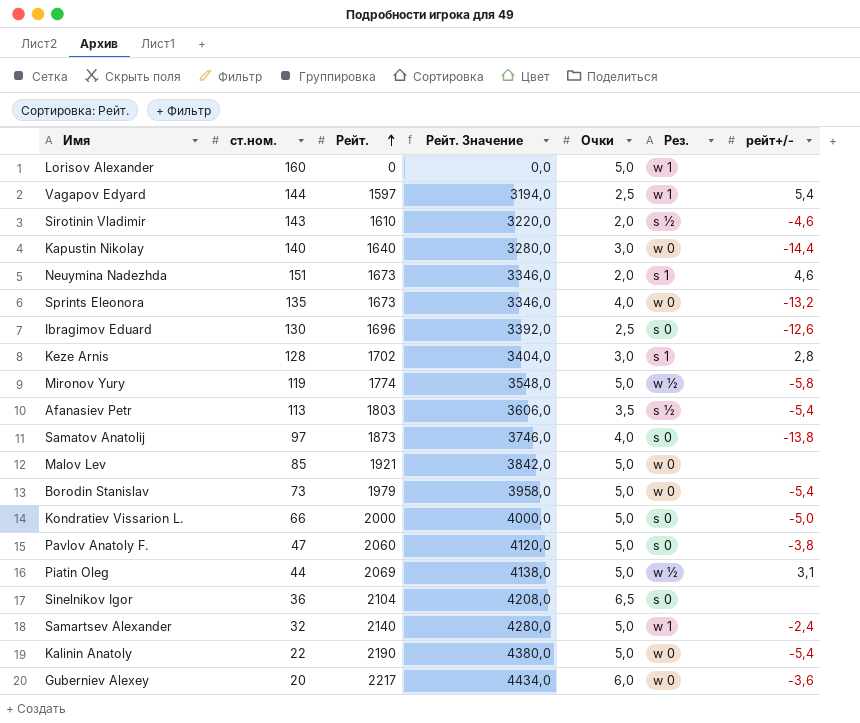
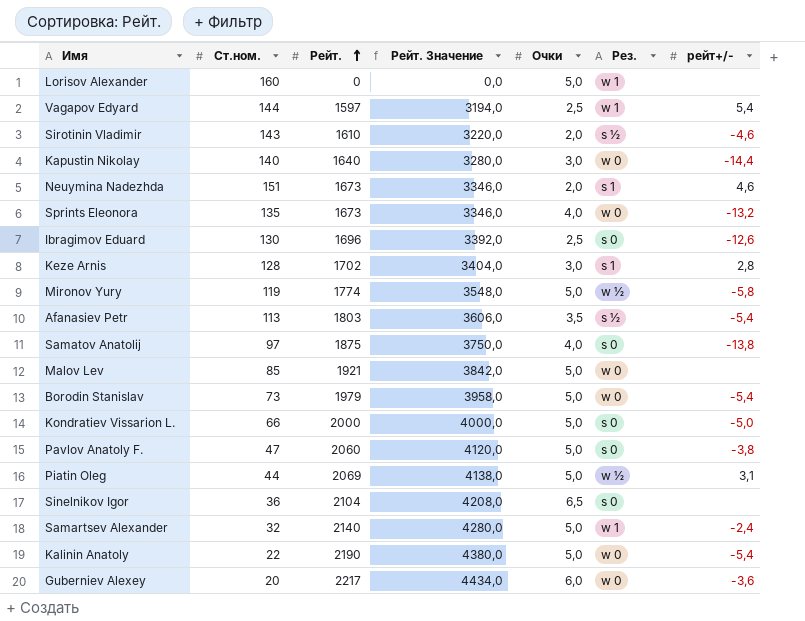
column name: ст.ном. -> Ст.ном.
Samatov Anatolij | Рейт.: 1873 -> 1875
Samatov Anatolij | Рейт. Значение: 3746,0 -> 3750,0

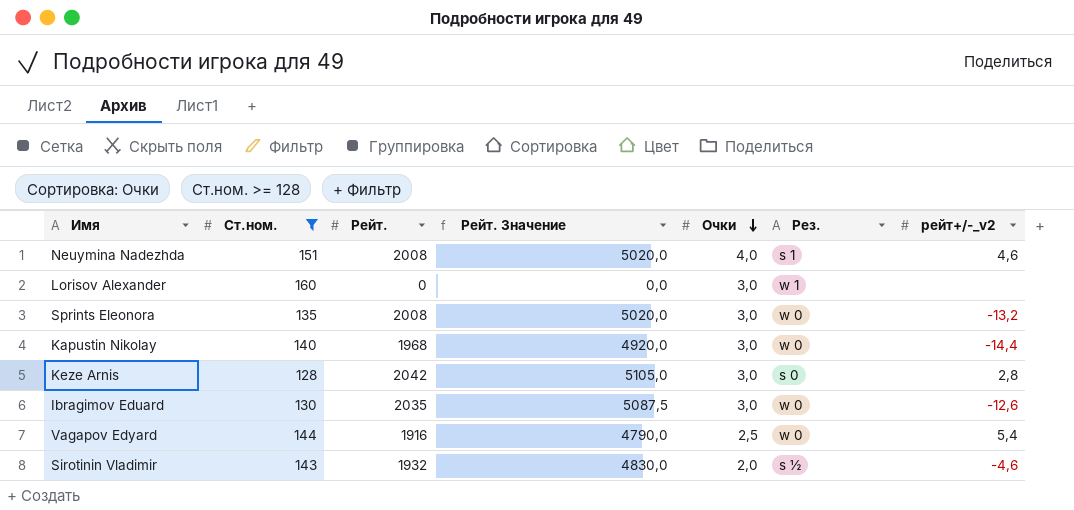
filter: none -> Ст.ном. >= 128
row order: Рейт. ascending -> Очки descending
column Рейт. Значение | formula: [Рейт.] * 2 -> [Рейт.] * 2,5
column name: рейт+/- -> рейт+/-_v2
Neuymina Nadezhda | Рейт.: 1673 -> 2008
Neuymina Nadezhda | Очки: 2,0 -> 4,0
Lorisov Alexander | Очки: 5,0 -> 3,0
Sprints Eleonora | Рейт.: 1673 -> 2008
Sprints Eleonora | Очки: 4,0 -> 3,0
Kapustin Nikolay | Рейт.: 1640 -> 1968
Keze Arnis | Рейт.: 1702 -> 2042
Keze Arnis | Рез.: s 1 -> s 0
Ibragimov Eduard | Рейт.: 1696 -> 2035
Ibragimov Eduard | Очки: 2,5 -> 3,0
Ibragimov Eduard | Рез.: s 0 -> w 0
Vagapov Edyard | Рейт.: 1597 -> 1916
Vagapov Edyard | Рез.: w 1 -> w 0
Sirotinin Vladimir | Рейт.: 1610 -> 1932

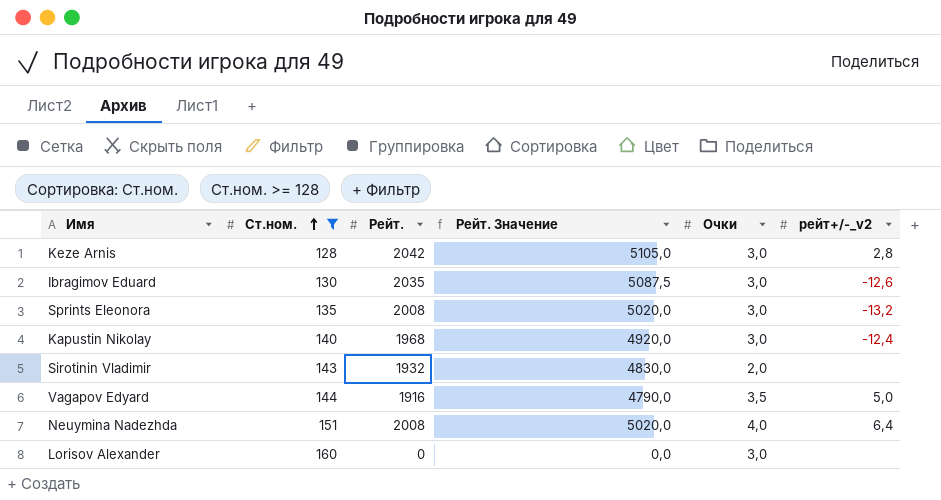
row order: Очки descending -> Ст.ном. ascending
column Рез. | position: 6 -> none
Kapustin Nikolay | рейт+/-_v2: -14,4 -> -12,4
Sirotinin Vladimir | рейт+/-_v2: -4,6 -> none
Vagapov Edyard | Очки: 2,5 -> 3,5
Vagapov Edyard | рейт+/-_v2: 5,4 -> 5,0
Neuymina Nadezhda | рейт+/-_v2: 4,6 -> 6,4

